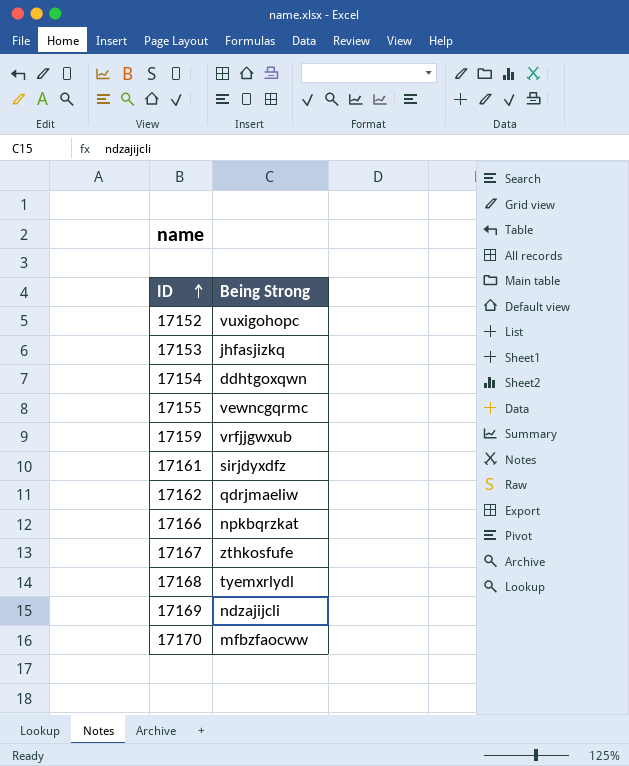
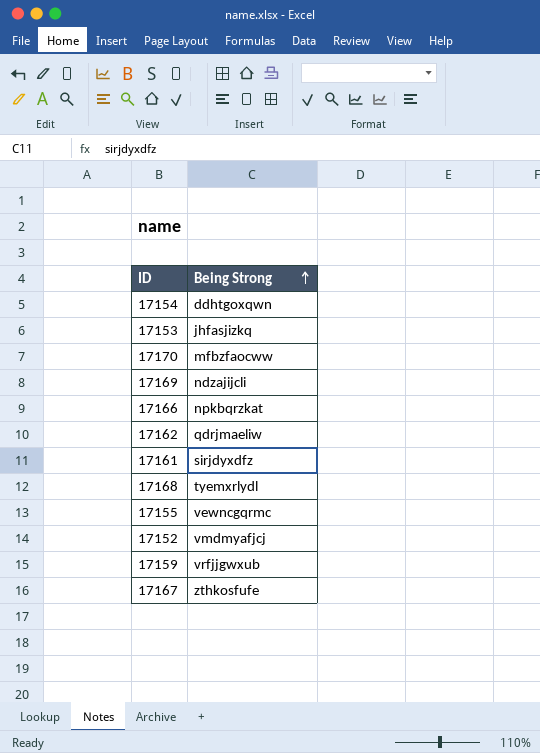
row order: ID ascending -> Being Strong ascending
17152 | Being Strong: vuxigohopc -> vmdmyafjcj

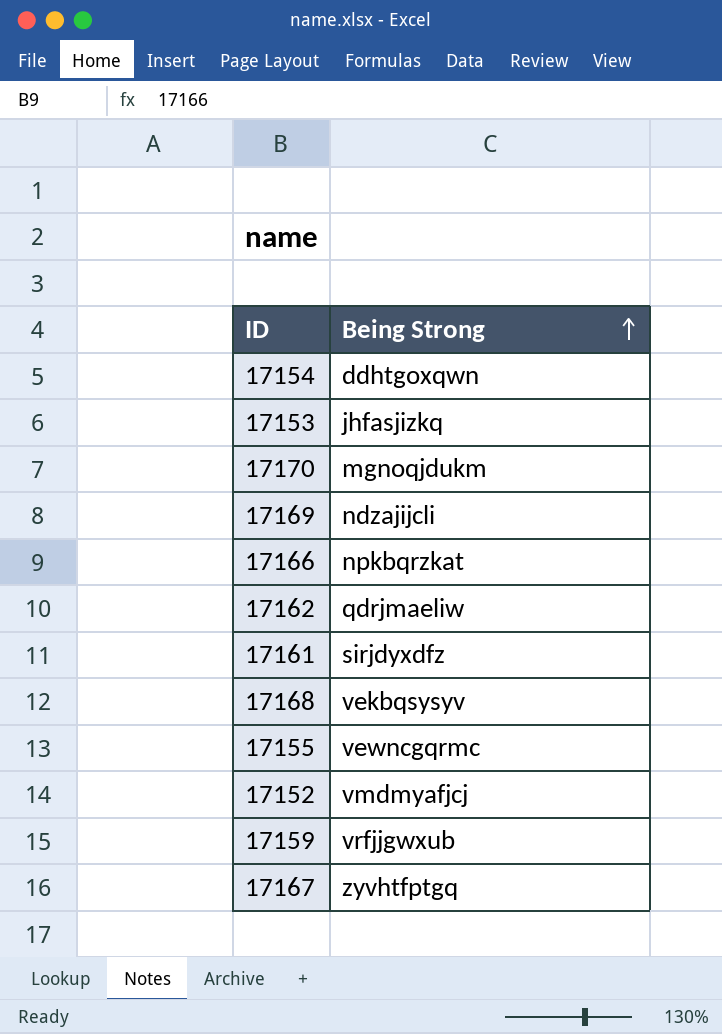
17170 | Being Strong: mfbzfaocww -> mgnoqjdukm
17168 | Being Strong: tyemxrlydl -> vekbqsysyv
17167 | Being Strong: zthkosfufe -> zyvhtfptgq

